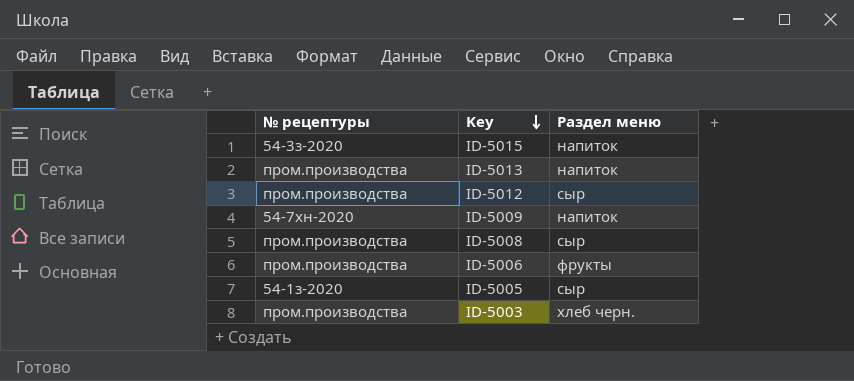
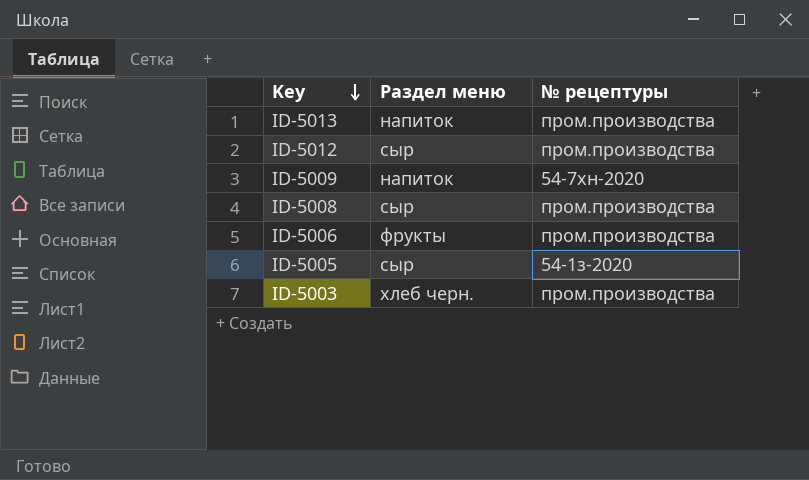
column № рецептуры | position: 1 -> 3
row ID-5015: 54-3з-2020 | напиток -> none

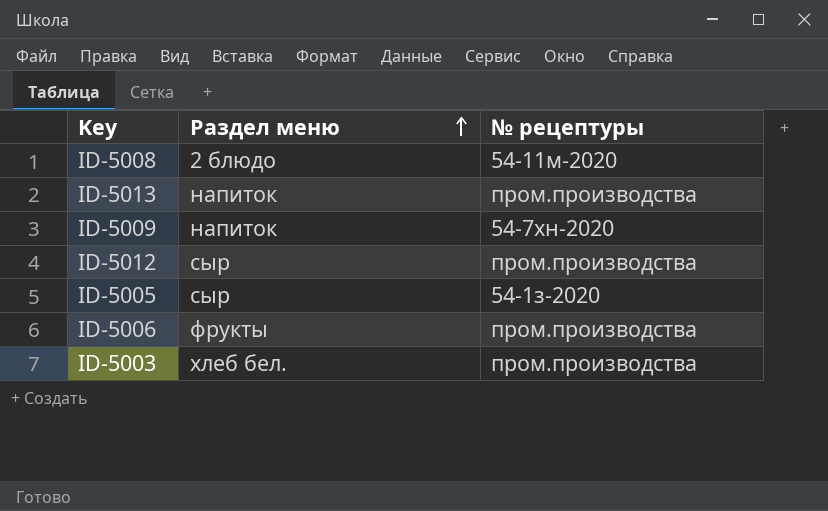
row order: Key descending -> Раздел меню ascending
ID-5008 | Раздел меню: сыр -> 2 блюдо
ID-5008 | № рецептуры: пром.производства -> 54-11м-2020
ID-5003 | Раздел меню: хлеб черн. -> хлеб бел.

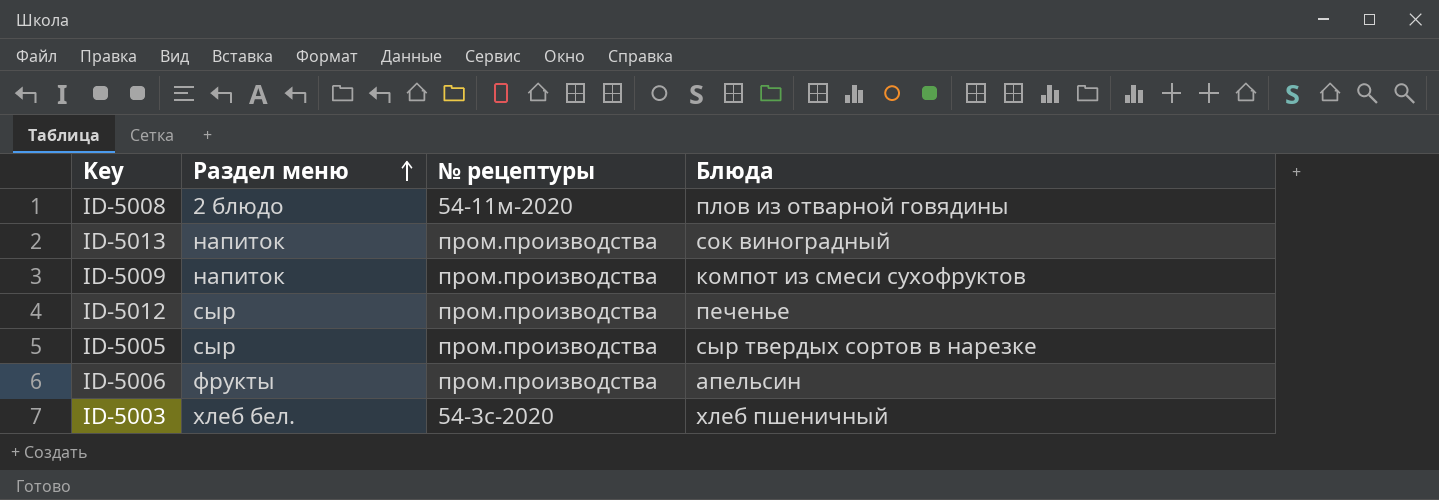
column Блюда | position: none -> 4
ID-5009 | № рецептуры: 54-7хн-2020 -> пром.производства
ID-5005 | № рецептуры: 54-1з-2020 -> пром.производства
ID-5003 | № рецептуры: пром.производства -> 54-3с-2020

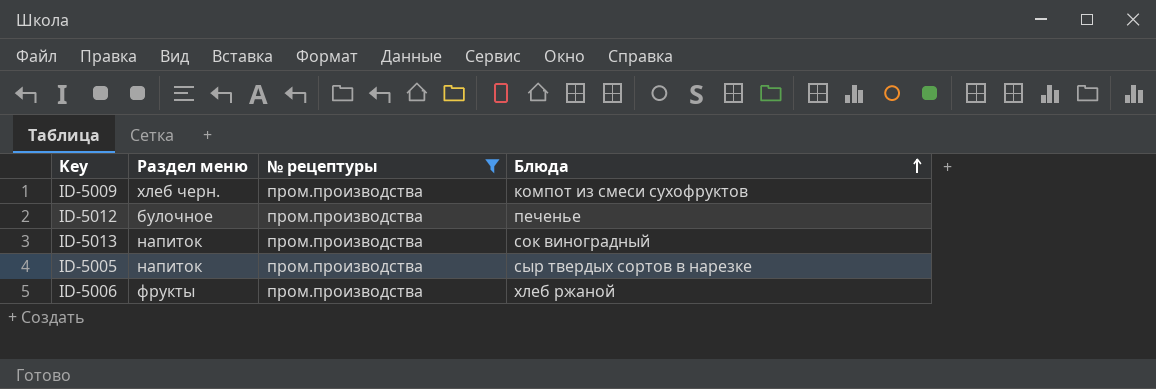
filter: none -> № рецептуры = пром.производства
row order: Раздел меню ascending -> Блюда ascending
ID-5009 | Раздел меню: напиток -> хлеб черн.
ID-5012 | Раздел меню: сыр -> булочное
ID-5005 | Раздел меню: сыр -> напиток
ID-5006 | Блюда: апельсин -> хлеб ржаной

